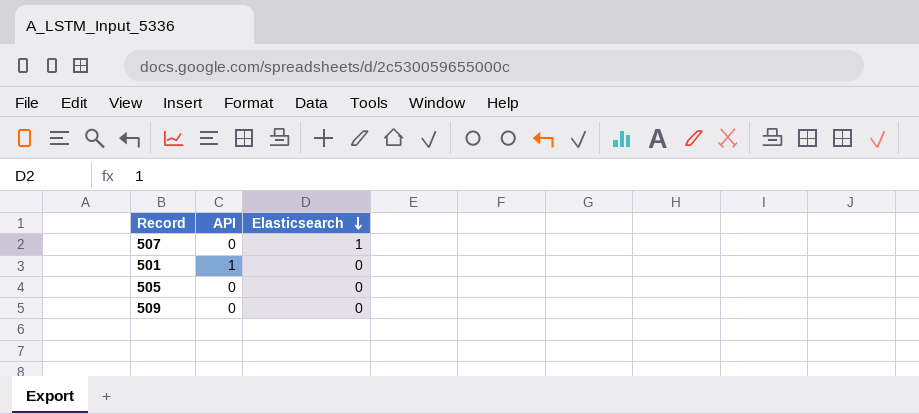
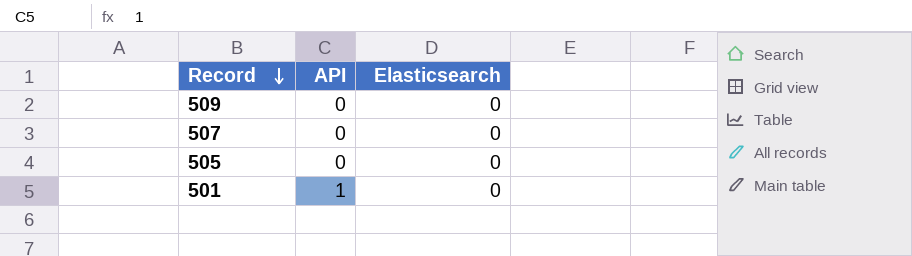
row order: Elasticsearch descending -> Record descending
507 | Elasticsearch: 1 -> 0

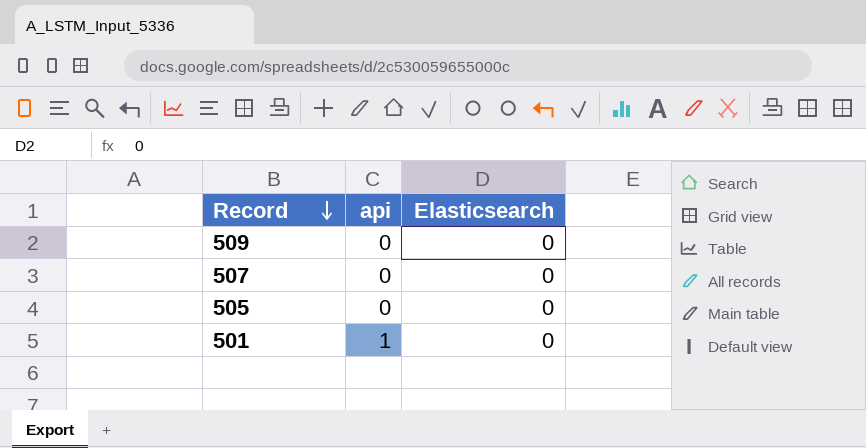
column name: API -> api

